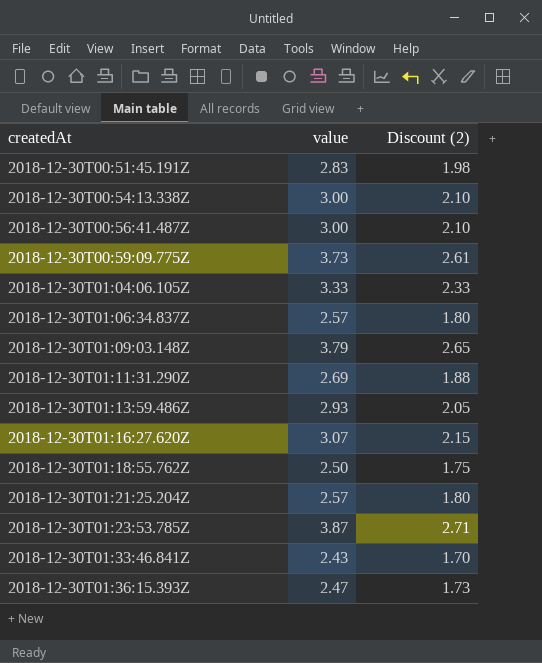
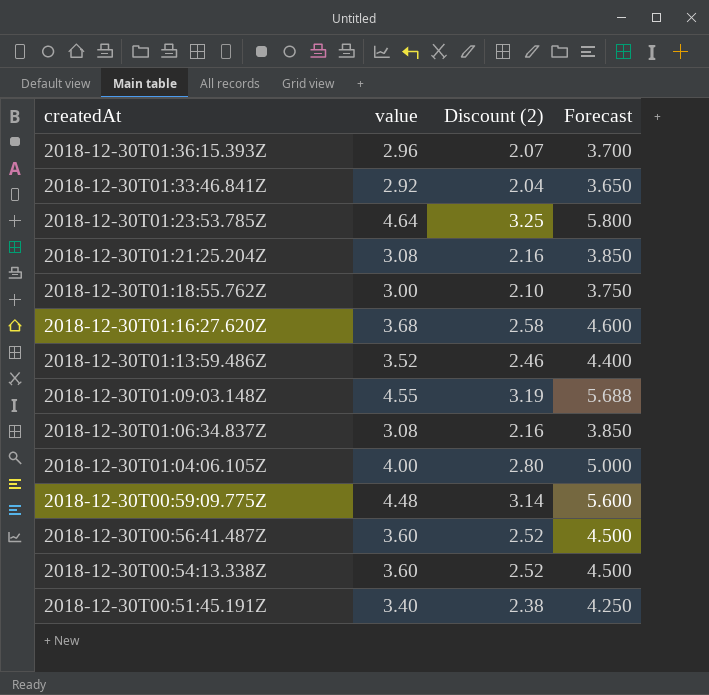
row order: createdAt ascending -> createdAt descending
column Forecast | formula: none -> [value] * 1.25
row 2018-12-30T01:11:31.290Z: 2.69 | 1.88 -> none
2018-12-30T01:36:15.393Z | value: 2.47 -> 2.96
2018-12-30T01:36:15.393Z | Discount (2): 1.73 -> 2.07
2018-12-30T01:33:46.841Z | value: 2.43 -> 2.92
2018-12-30T01:33:46.841Z | Discount (2): 1.70 -> 2.04
2018-12-30T01:23:53.785Z | value: 3.87 -> 4.64
2018-12-30T01:23:53.785Z | Discount (2): 2.71 -> 3.25
2018-12-30T01:21:25.204Z | value: 2.57 -> 3.08
2018-12-30T01:21:25.204Z | Discount (2): 1.80 -> 2.16
2018-12-30T01:18:55.762Z | value: 2.50 -> 3.00
2018-12-30T01:18:55.762Z | Discount (2): 1.75 -> 2.10
2018-12-30T01:16:27.620Z | value: 3.07 -> 3.68
2018-12-30T01:16:27.620Z | Discount (2): 2.15 -> 2.58
2018-12-30T01:13:59.486Z | value: 2.93 -> 3.52
2018-12-30T01:13:59.486Z | Discount (2): 2.05 -> 2.46
2018-12-30T01:09:03.148Z | value: 3.79 -> 4.55
2018-12-30T01:09:03.148Z | Discount (2): 2.65 -> 3.19
2018-12-30T01:06:34.837Z | value: 2.57 -> 3.08
2018-12-30T01:06:34.837Z | Discount (2): 1.80 -> 2.16
2018-12-30T01:04:06.105Z | value: 3.33 -> 4.00
2018-12-30T01:04:06.105Z | Discount (2): 2.33 -> 2.80
2018-12-30T00:59:09.775Z | value: 3.73 -> 4.48
2018-12-30T00:59:09.775Z | Discount (2): 2.61 -> 3.14
2018-12-30T00:56:41.487Z | value: 3.00 -> 3.60
2018-12-30T00:56:41.487Z | Discount (2): 2.10 -> 2.52
2018-12-30T00:54:13.338Z | value: 3.00 -> 3.60
2018-12-30T00:54:13.338Z | Discount (2): 2.10 -> 2.52
2018-12-30T00:51:45.191Z | value: 2.83 -> 3.40
2018-12-30T00:51:45.191Z | Discount (2): 1.98 -> 2.38

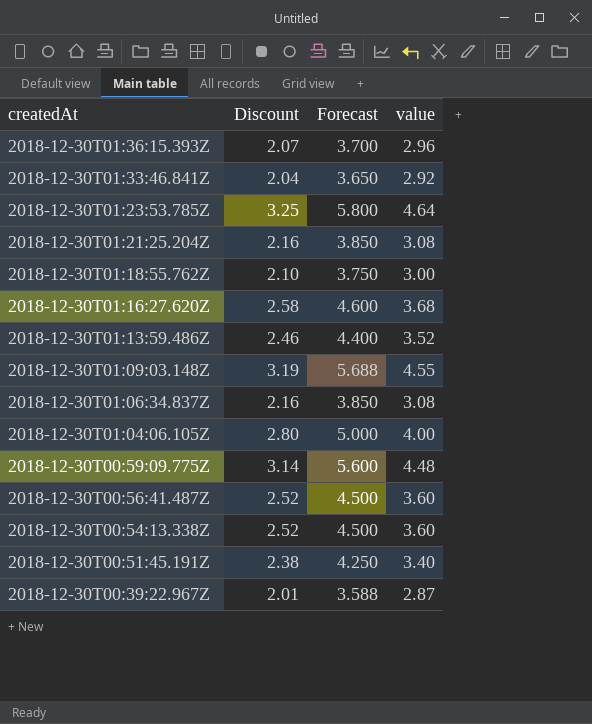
column name: Discount (2) -> Discount
column value | position: 2 -> 4
row 2018-12-30T00:39:22.967Z: none -> 2.01 | 3.588 | 2.87

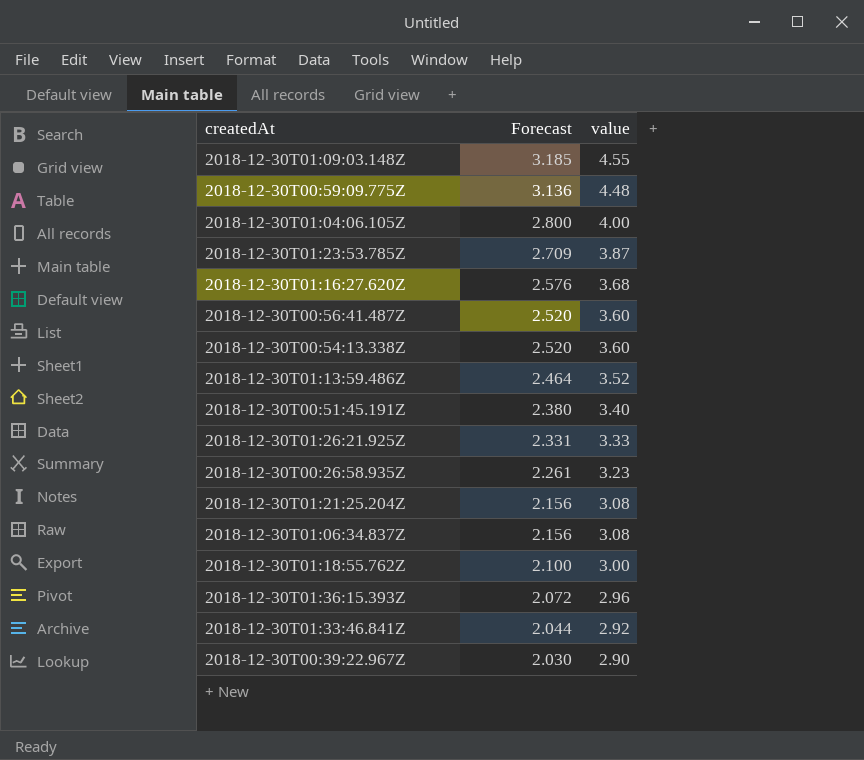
row order: createdAt descending -> Forecast descending
column Discount | formula: [value] * 0.7 -> none
column Forecast | formula: [value] * 1.25 -> [value] * 0.7
2018-12-30T01:23:53.785Z | value: 4.64 -> 3.87
row 2018-12-30T01:26:21.925Z: none -> 2.331 | 3.33
row 2018-12-30T00:26:58.935Z: none -> 2.261 | 3.23
2018-12-30T00:39:22.967Z | value: 2.87 -> 2.90

